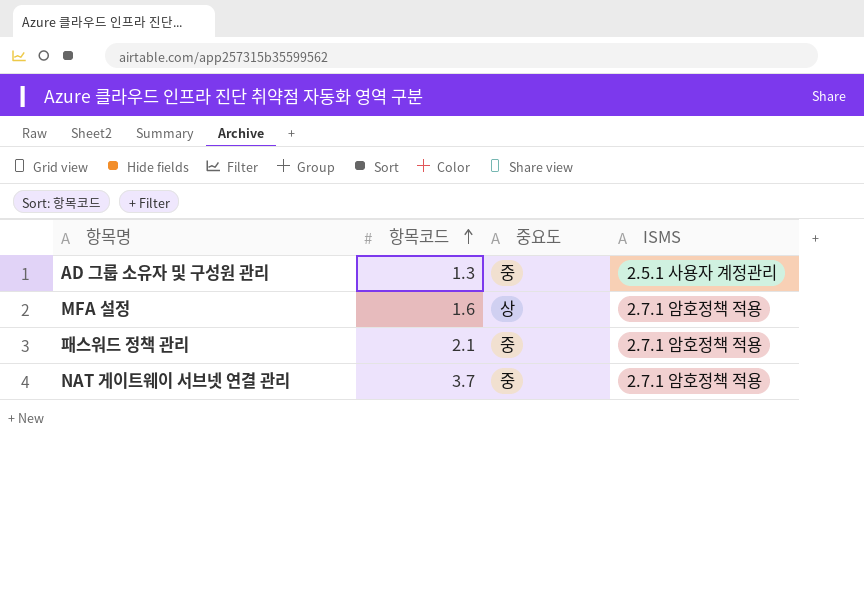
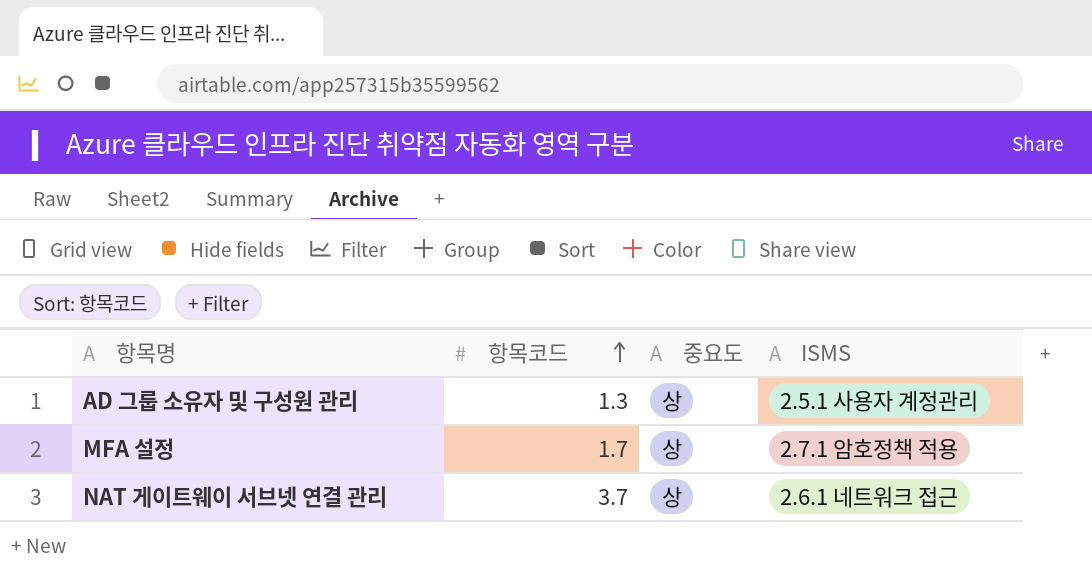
row 패스워드 정책 관리: 2.1 | 중 | 2.7.1 암호정책 적용 -> none
AD 그룹 소유자 및 구성원 관리 | 중요도: 중 -> 상
MFA 설정 | 항목코드: 1.6 -> 1.7
NAT 게이트웨이 서브넷 연결 관리 | 중요도: 중 -> 상
NAT 게이트웨이 서브넷 연결 관리 | ISMS: 2.7.1 암호정책 적용 -> 2.6.1 네트워크 접근

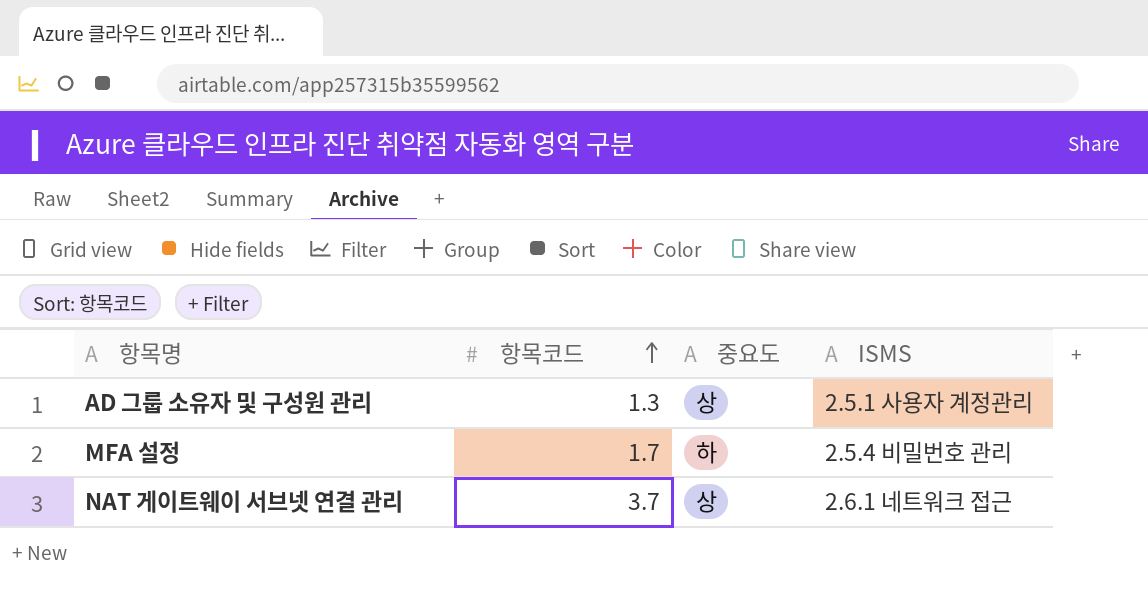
MFA 설정 | 중요도: 상 -> 하
MFA 설정 | ISMS: 2.7.1 암호정책 적용 -> 2.5.4 비밀번호 관리

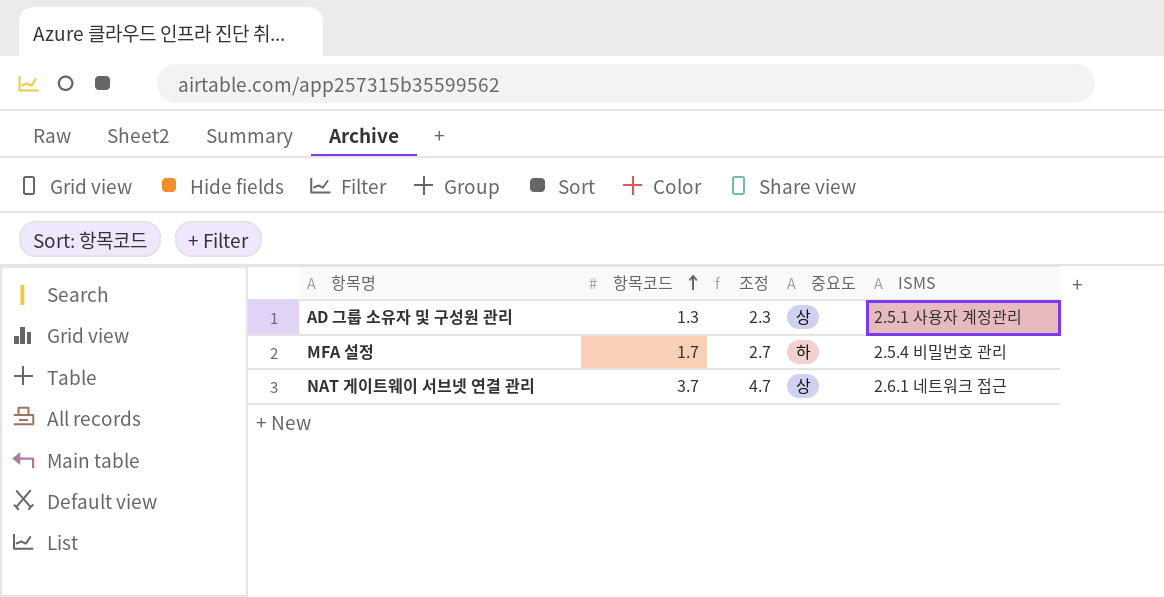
column 조정 | formula: none -> [항목코드] + 1

